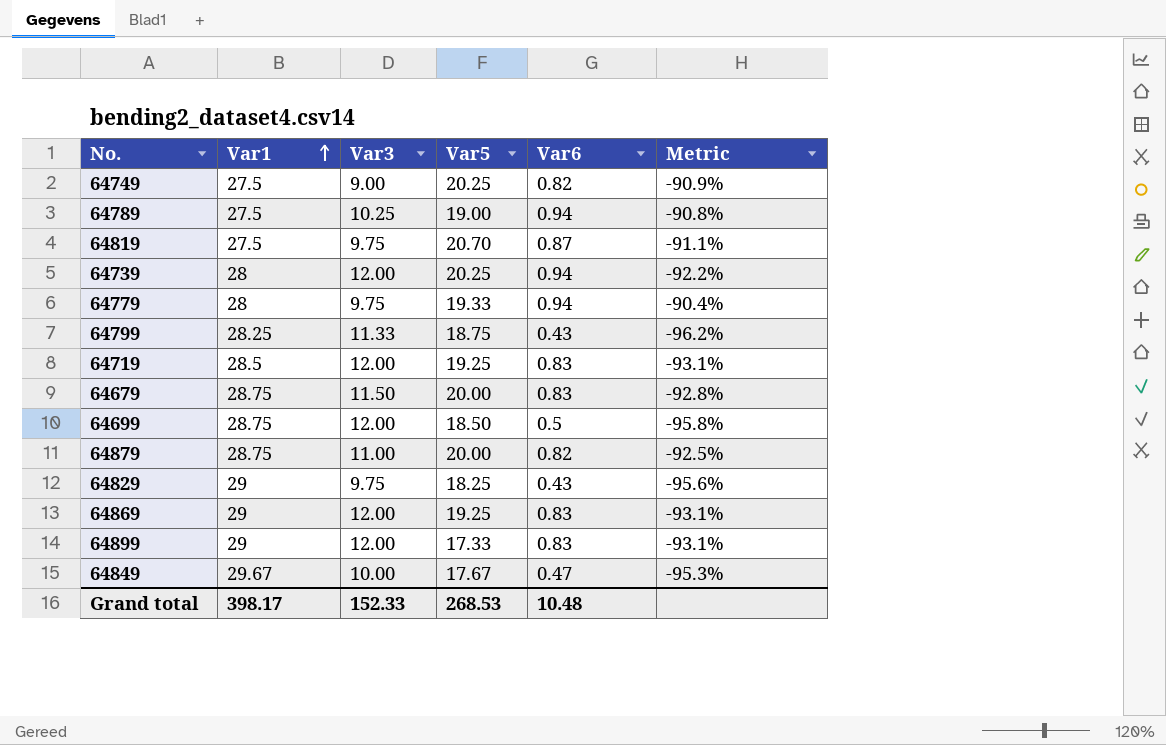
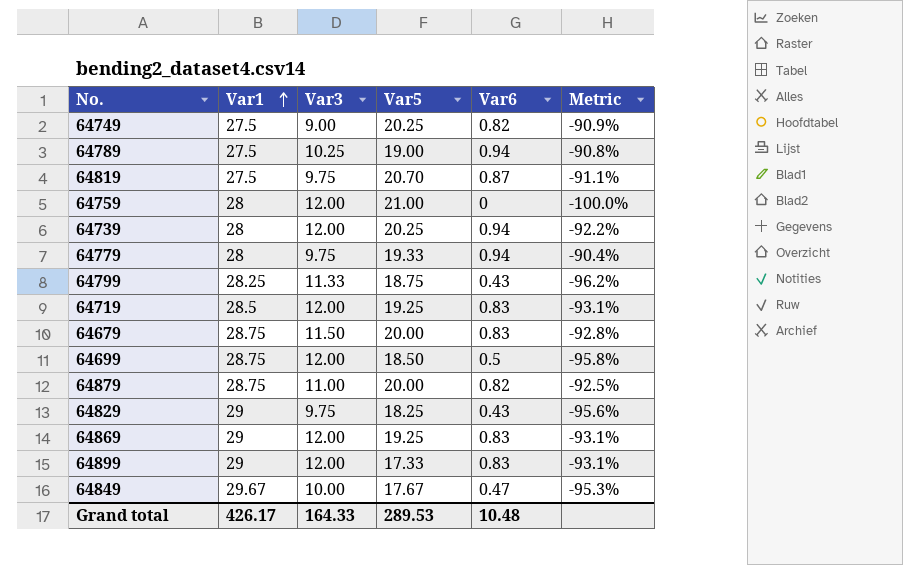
row 64759: none -> 28 | 12.00 | 21.00 | 0 | -100.0%
Grand total | Var1: 398.17 -> 426.17
Grand total | Var3: 152.33 -> 164.33
Grand total | Var5: 268.53 -> 289.53

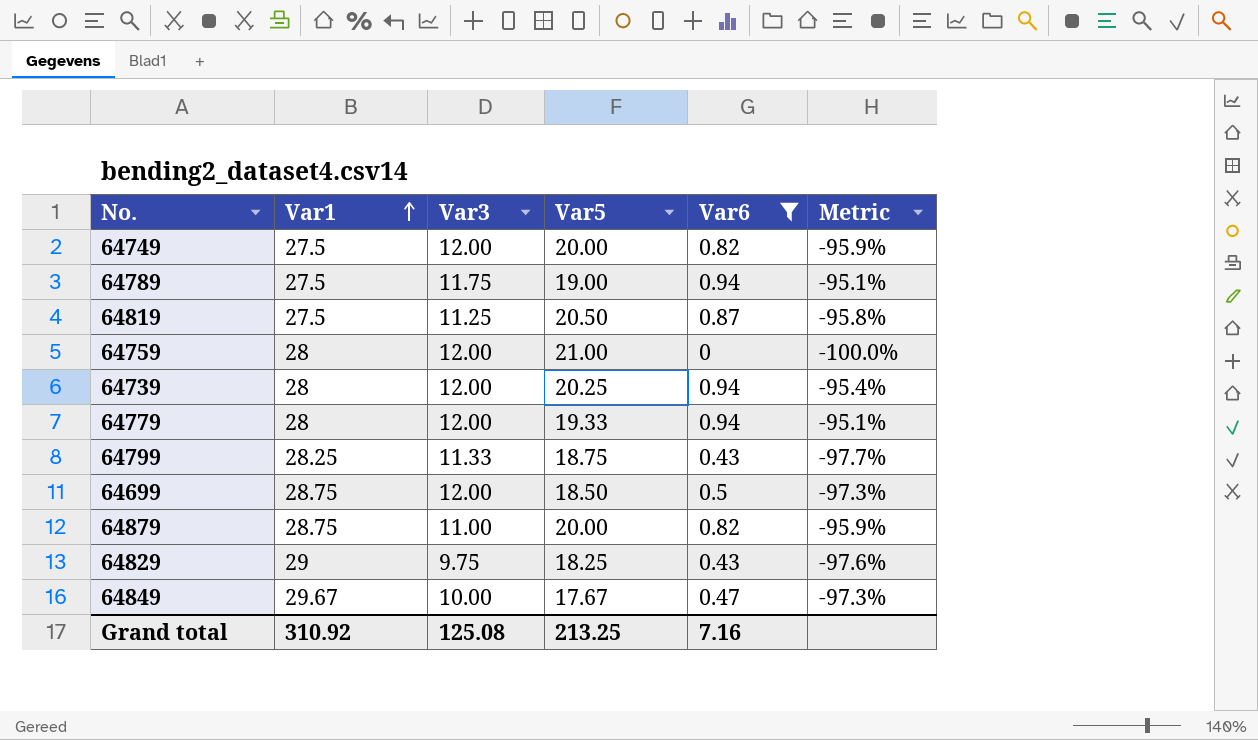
filter: none -> Var6 != 0.83
column Metric | formula: ([Var6] - [Var3]) / [Var3] -> ([Var6] - [Var5]) / [Var5]
64749 | Var3: 9.00 -> 12.00
64749 | Var5: 20.25 -> 20.00
64789 | Var3: 10.25 -> 11.75
64819 | Var3: 9.75 -> 11.25
64819 | Var5: 20.70 -> 20.50
64779 | Var3: 9.75 -> 12.00
Grand total | Var1: 426.17 -> 310.92
Grand total | Var3: 164.33 -> 125.08
Grand total | Var5: 289.53 -> 213.25
Grand total | Var6: 10.48 -> 7.16

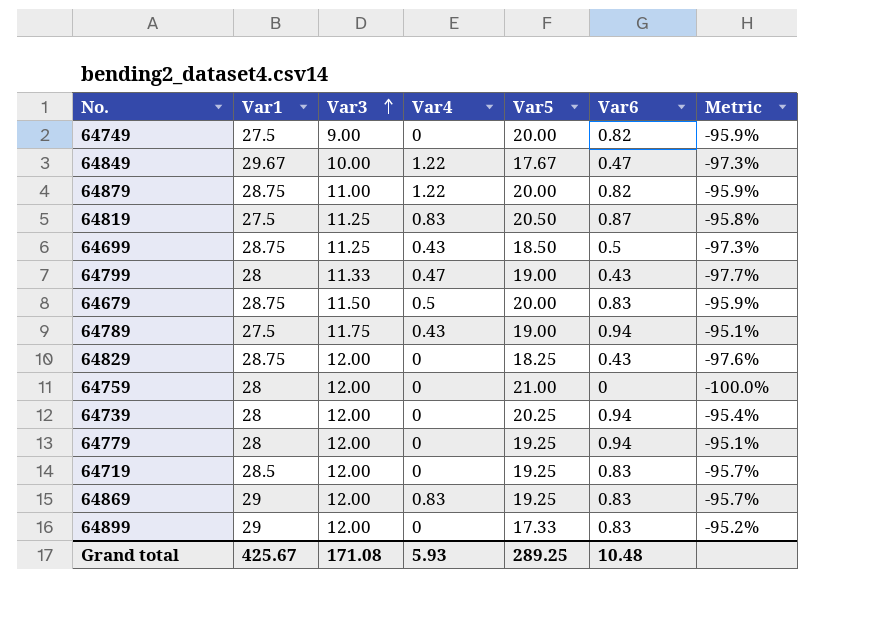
filter: Var6 != 0.83 -> none
row order: Var1 ascending -> Var3 ascending
column Var4 | position: none -> 4
64749 | Var3: 12.00 -> 9.00
64699 | Var3: 12.00 -> 11.25
64799 | Var1: 28.25 -> 28
64799 | Var5: 18.75 -> 19.00
64829 | Var1: 29 -> 28.75
64829 | Var3: 9.75 -> 12.00
64779 | Var5: 19.33 -> 19.25
Grand total | Var1: 310.92 -> 425.67
Grand total | Var3: 125.08 -> 171.08
Grand total | Var5: 213.25 -> 289.25
Grand total | Var6: 7.16 -> 10.48

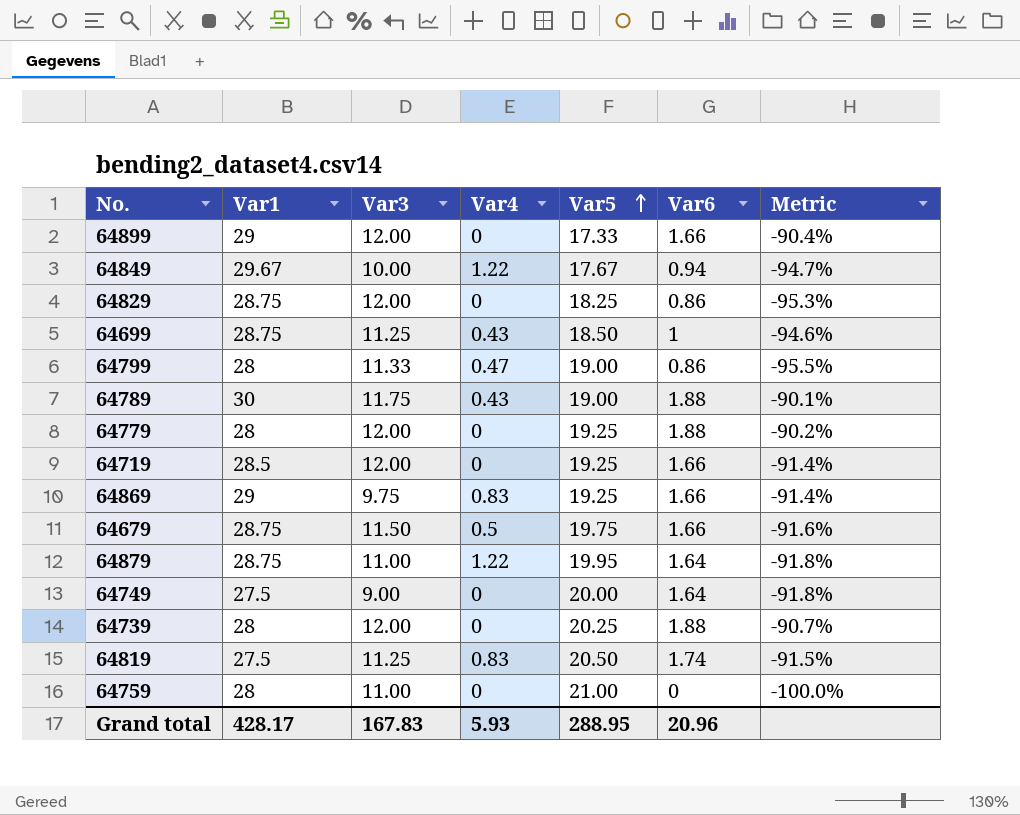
row order: Var3 ascending -> Var5 ascending
64899 | Var6: 0.83 -> 1.66
64899 | Metric: -95.2% -> -90.4%
64849 | Var6: 0.47 -> 0.94
64849 | Metric: -97.3% -> -94.7%
64829 | Var6: 0.43 -> 0.86
64829 | Metric: -97.6% -> -95.3%
64699 | Var6: 0.5 -> 1
64699 | Metric: -97.3% -> -94.6%
64799 | Var6: 0.43 -> 0.86
64799 | Metric: -97.7% -> -95.5%
64789 | Var1: 27.5 -> 30
64789 | Var6: 0.94 -> 1.88
64789 | Metric: -95.1% -> -90.1%
64779 | Var6: 0.94 -> 1.88
64779 | Metric: -95.1% -> -90.2%
64719 | Var6: 0.83 -> 1.66
64719 | Metric: -95.7% -> -91.4%
64869 | Var3: 12.00 -> 9.75
64869 | Var6: 0.83 -> 1.66
64869 | Metric: -95.7% -> -91.4%
64679 | Var5: 20.00 -> 19.75
64679 | Var6: 0.83 -> 1.66
64679 | Metric: -95.9% -> -91.6%
64879 | Var5: 20.00 -> 19.95
64879 | Var6: 0.82 -> 1.64
64879 | Metric: -95.9% -> -91.8%
64749 | Var6: 0.82 -> 1.64
64749 | Metric: -95.9% -> -91.8%
64739 | Var6: 0.94 -> 1.88
64739 | Metric: -95.4% -> -90.7%
64819 | Var6: 0.87 -> 1.74
64819 | Metric: -95.8% -> -91.5%
64759 | Var3: 12.00 -> 11.00
Grand total | Var1: 425.67 -> 428.17
Grand total | Var3: 171.08 -> 167.83
Grand total | Var5: 289.25 -> 288.95
Grand total | Var6: 10.48 -> 20.96

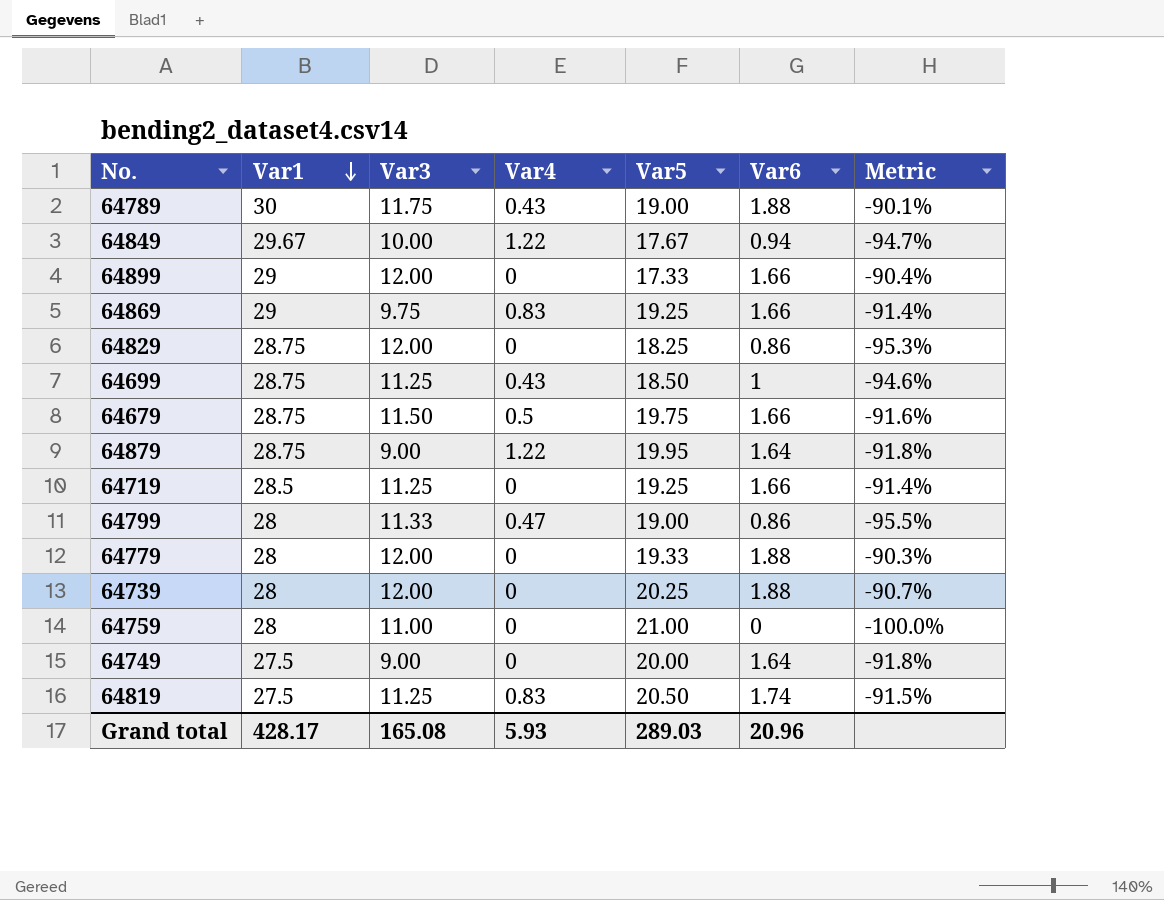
row order: Var5 ascending -> Var1 descending
64879 | Var3: 11.00 -> 9.00
64719 | Var3: 12.00 -> 11.25
64779 | Var5: 19.25 -> 19.33
64779 | Metric: -90.2% -> -90.3%
Grand total | Var3: 167.83 -> 165.08
Grand total | Var5: 288.95 -> 289.03

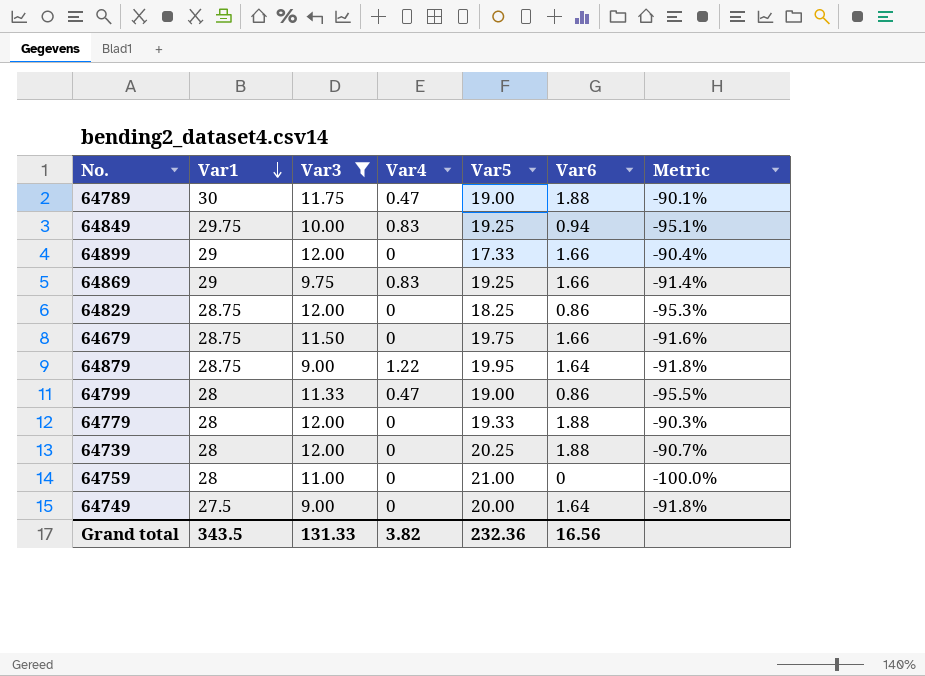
filter: none -> Var3 != 11.25
64789 | Var4: 0.43 -> 0.47
64849 | Var1: 29.67 -> 29.75
64849 | Var4: 1.22 -> 0.83
64849 | Var5: 17.67 -> 19.25
64849 | Metric: -94.7% -> -95.1%
64679 | Var4: 0.5 -> 0
Grand total | Var1: 428.17 -> 343.5
Grand total | Var3: 165.08 -> 131.33
Grand total | Var4: 5.93 -> 3.82
Grand total | Var5: 289.03 -> 232.36
Grand total | Var6: 20.96 -> 16.56

